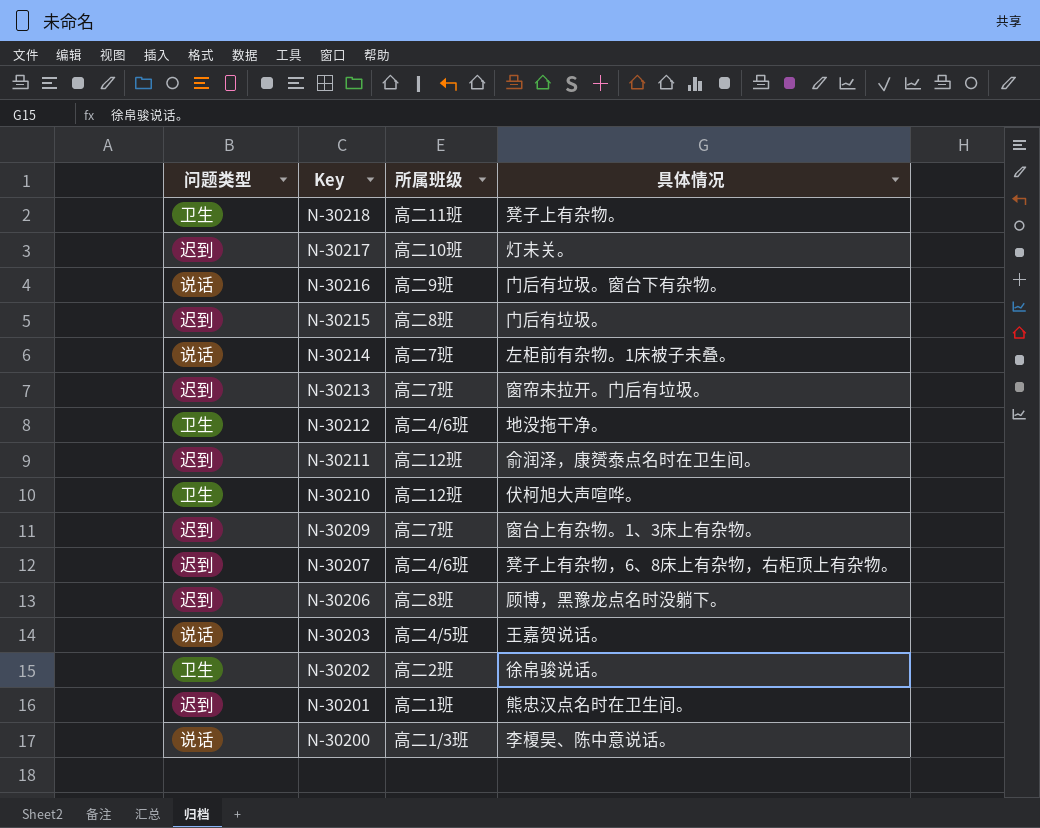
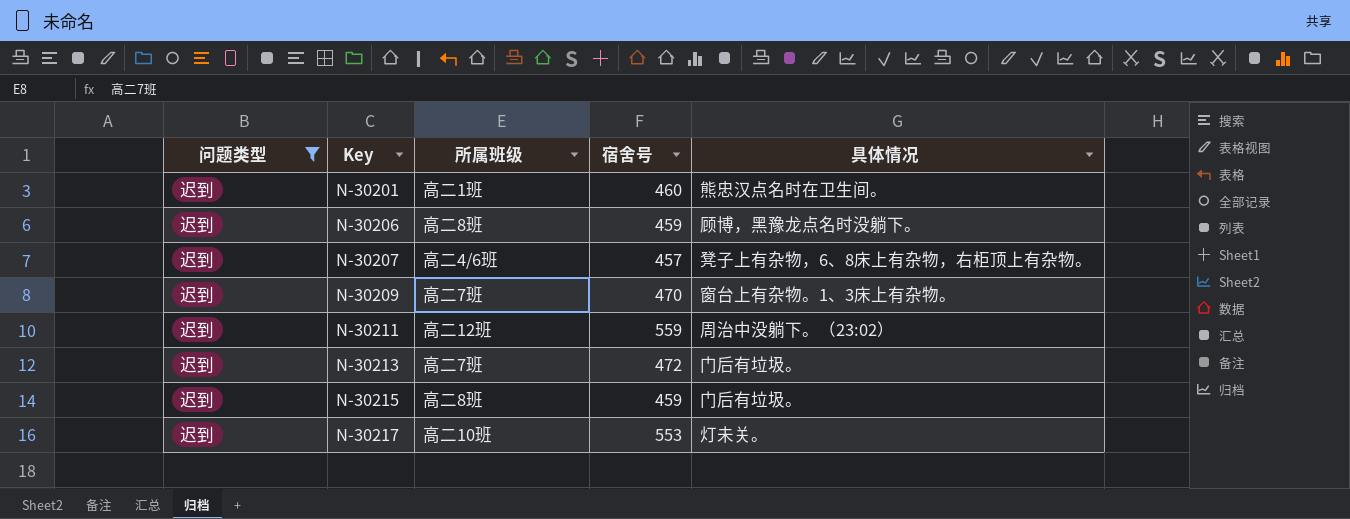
filter: none -> 问题类型 = 迟到
row order: Key descending -> Key ascending
column 宿舍号 | position: none -> 4
N-30211 | 具体情况: 俞润泽，康赟泰点名时在卫生间。 -> 周治中没躺下。（23:02）
N-30213 | 具体情况: 窗帘未拉开。门后有垃圾。 -> 门后有垃圾。

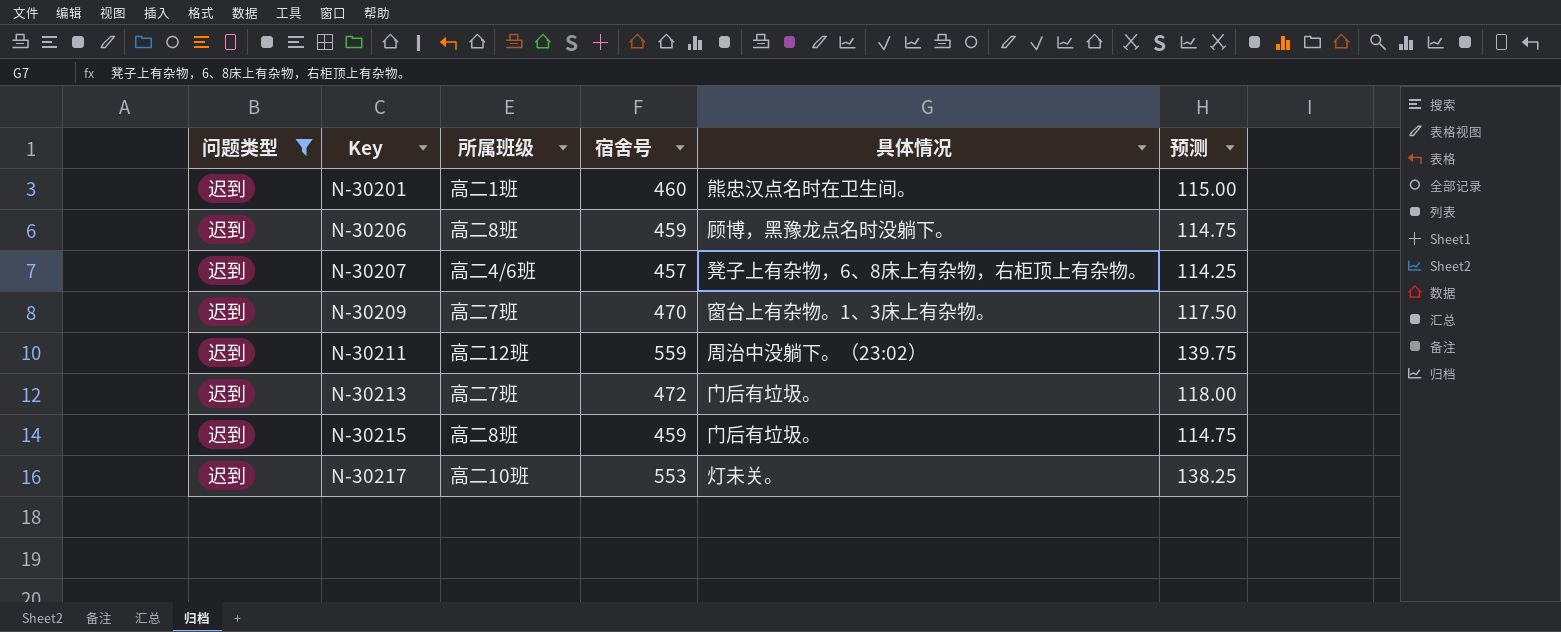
column 预测 | formula: none -> [宿舍号] * 0.25

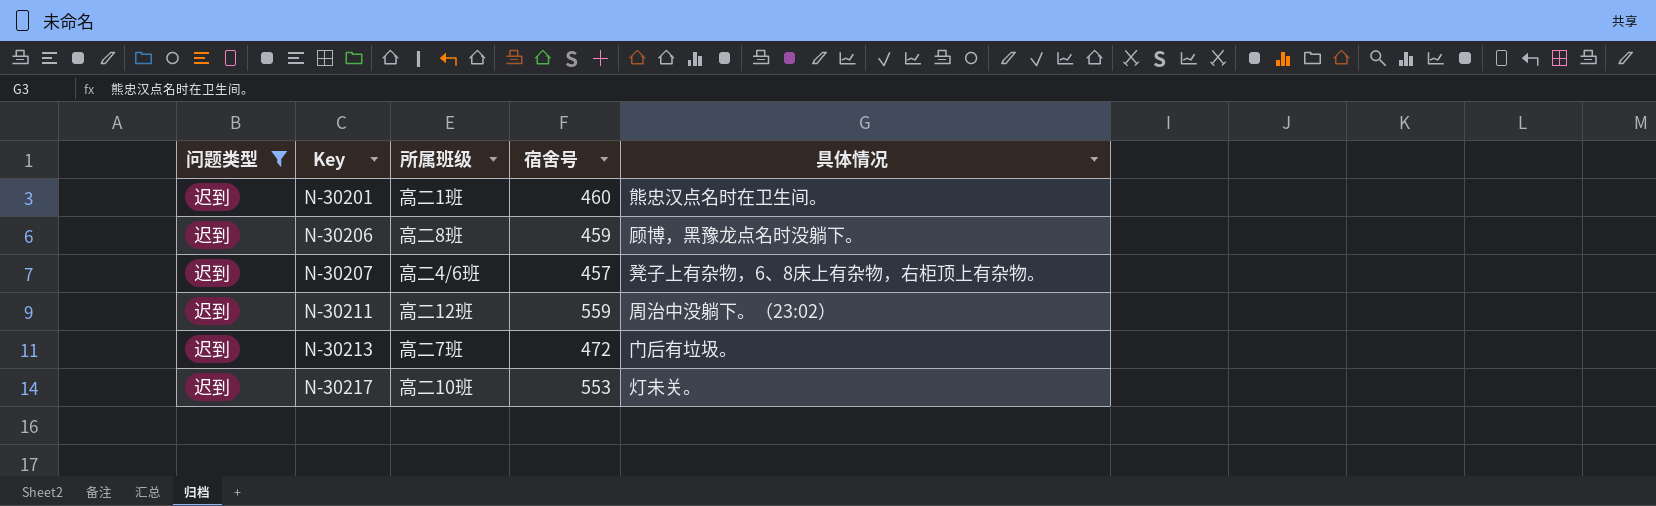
column 预测 | formula: [宿舍号] * 0.25 -> none
row N-30209: 迟到 | 高二7班 | 470 | 窗台上有杂物。1、3床上有杂物。 | 117.50 -> none
row N-30215: 迟到 | 高二8班 | 459 | 门后有垃圾。 | 114.75 -> none

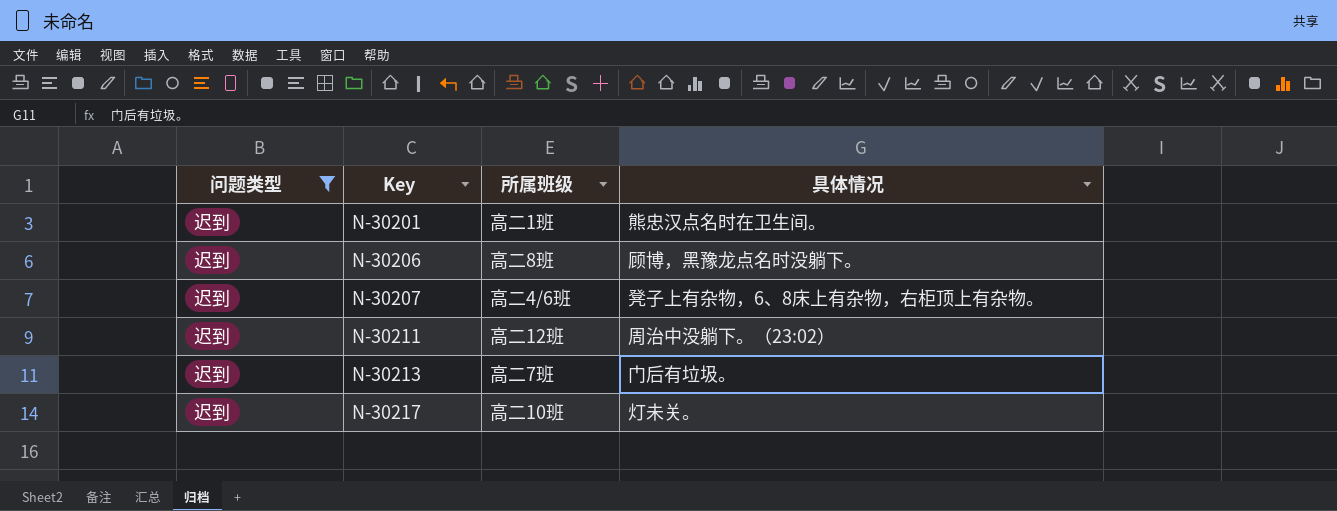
column 宿舍号 | position: 4 -> none

